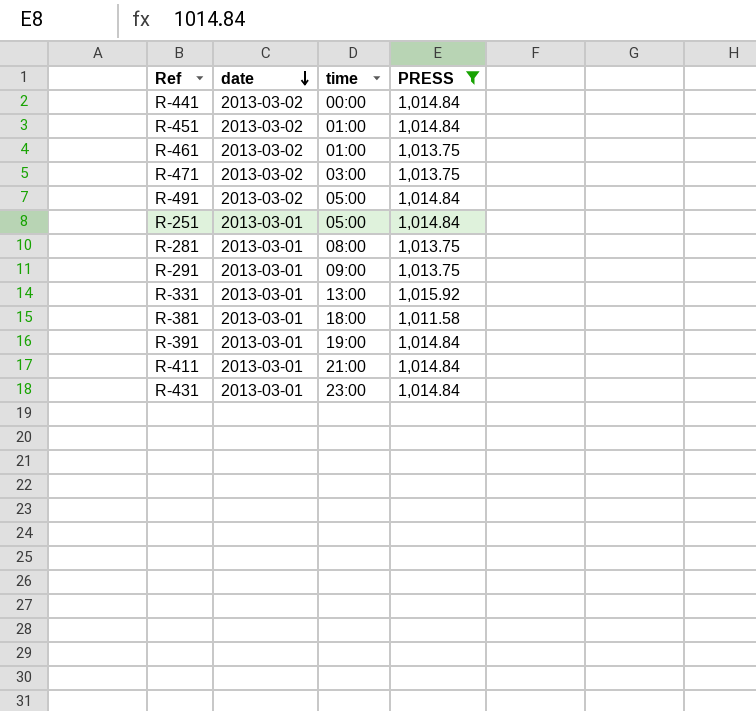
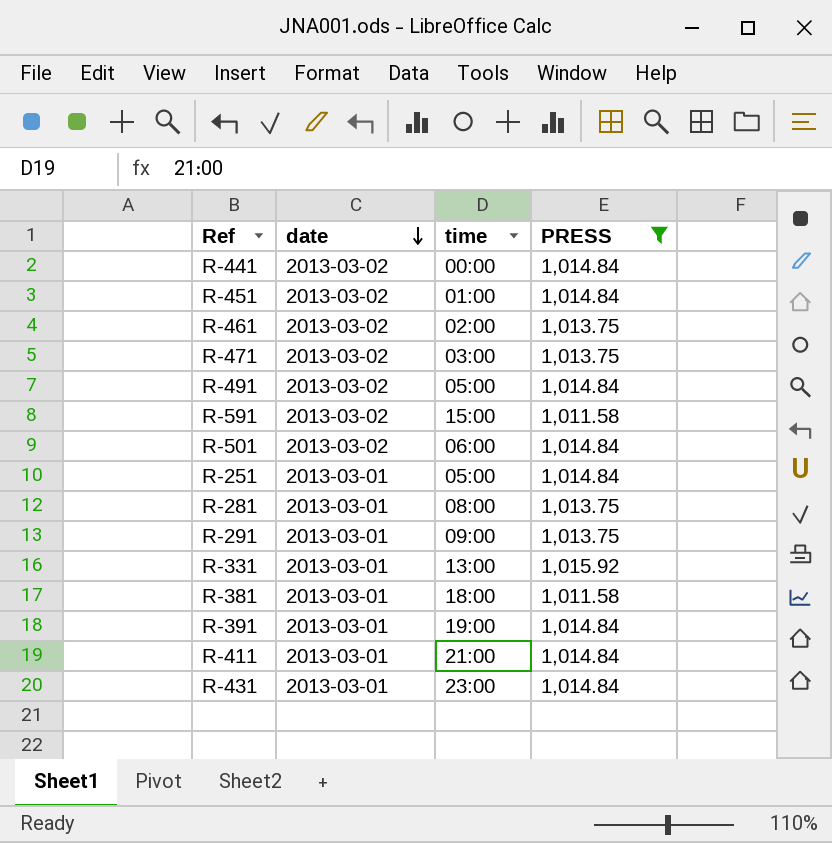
R-461 | time: 01:00 -> 02:00
row R-591: none -> 2013-03-02 | 15:00 | 1,011.58
row R-501: none -> 2013-03-02 | 06:00 | 1,014.84

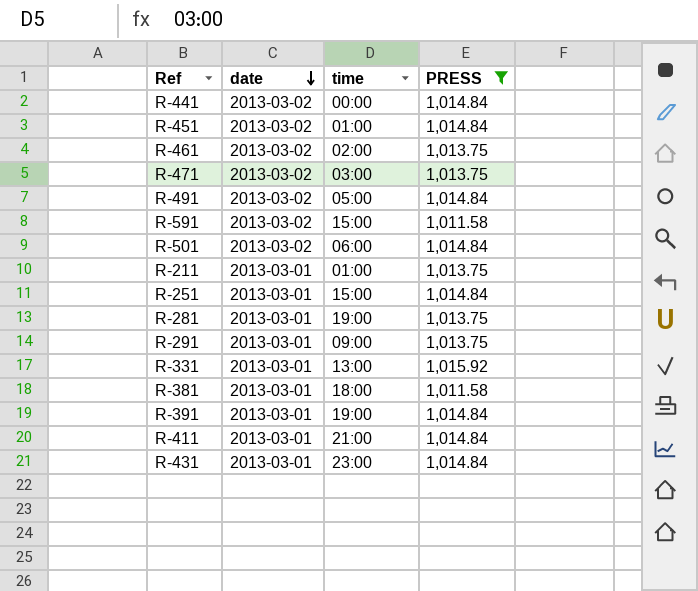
row R-211: none -> 2013-03-01 | 01:00 | 1,013.75
R-251 | time: 05:00 -> 15:00
R-281 | time: 08:00 -> 19:00

